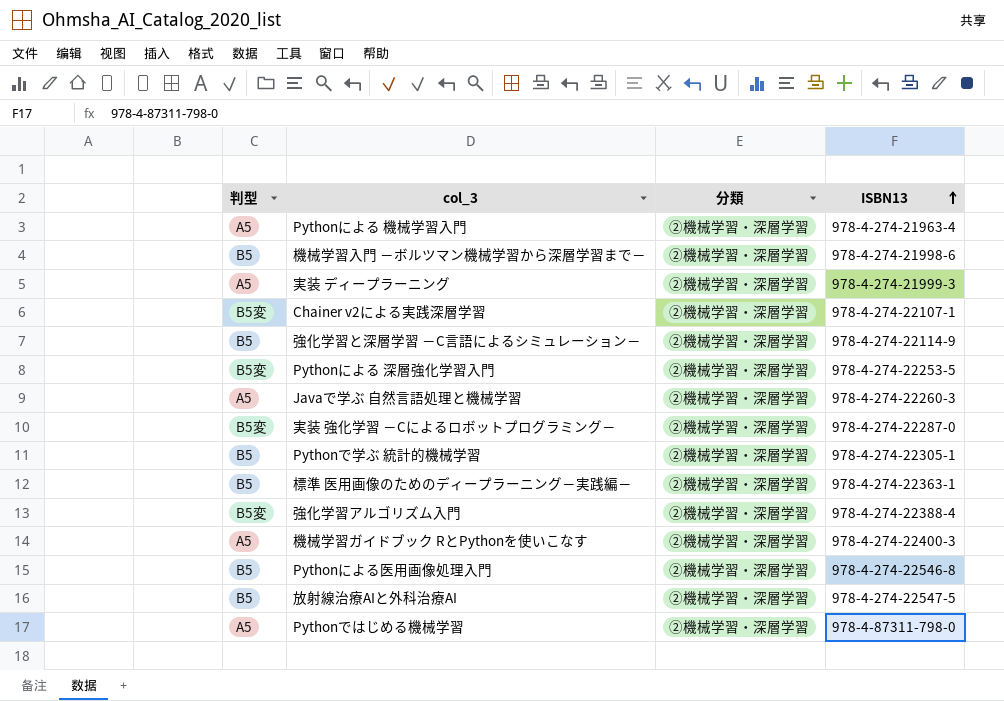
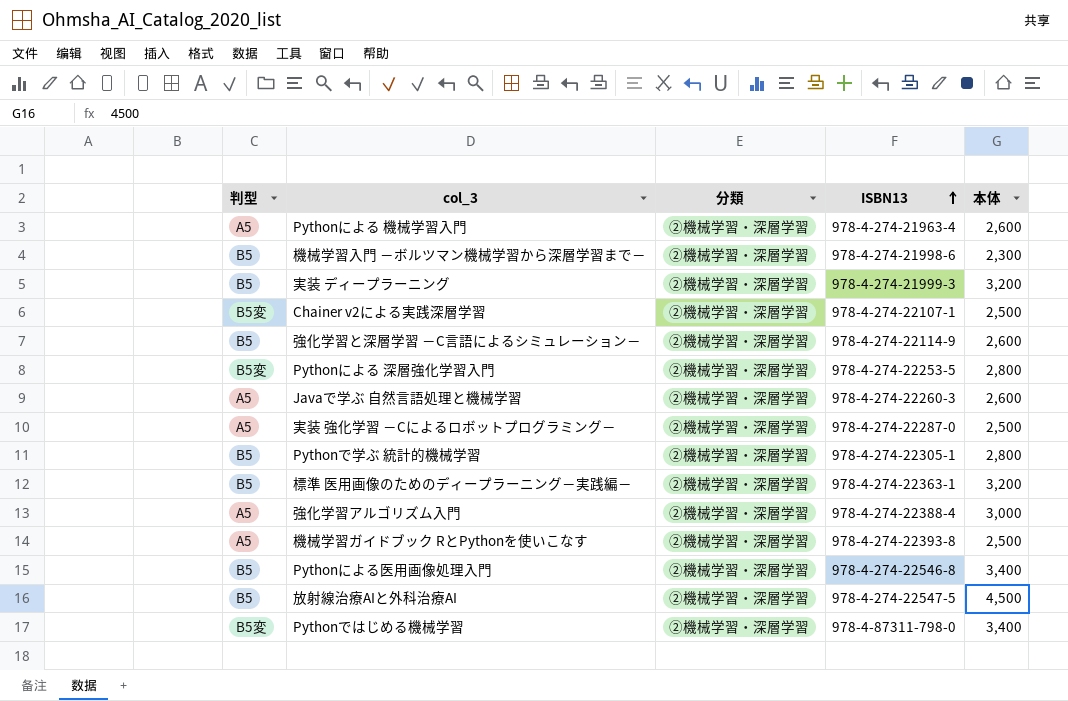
column 本体 | position: none -> 5
実装 ディープラーニング | 判型: A5 -> B5
実装 強化学習 －Cによるロボットプログラミング－ | 判型: B5変 -> A5
強化学習アルゴリズム入門 | 判型: B5変 -> A5
機械学習ガイドブック RとPythonを使いこなす | ISBN13: 978-4-274-22400-3 -> 978-4-274-22393-8
Pythonではじめる機械学習 | 判型: A5 -> B5変

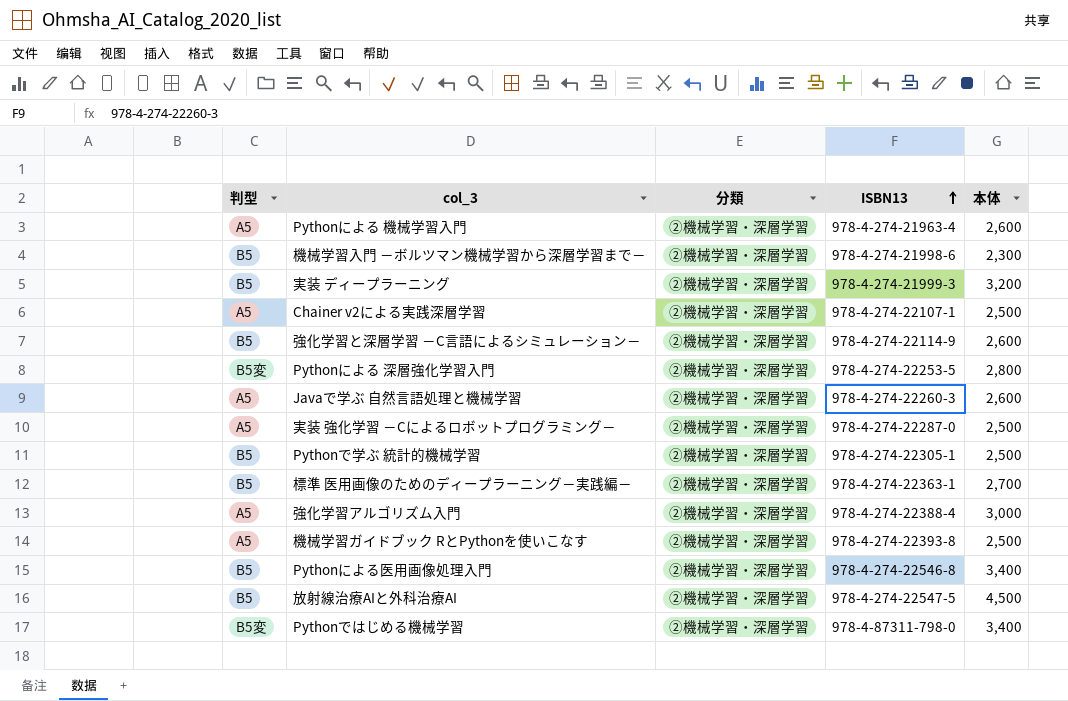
Chainer v2による実践深層学習 | 判型: B5変 -> A5
Pythonで学ぶ 統計的機械学習 | 本体: 2,800 -> 2,500
標準 医用画像のためのディープラーニング－実践編－ | 本体: 3,200 -> 2,700

